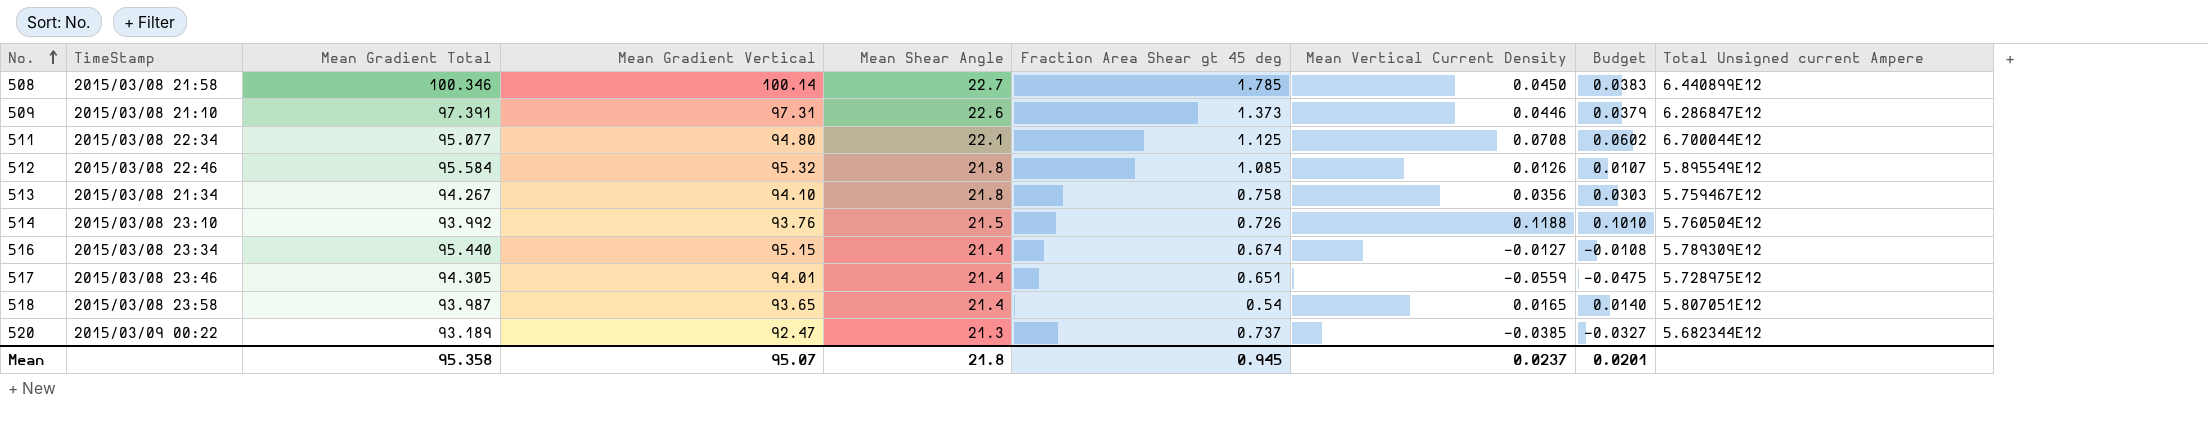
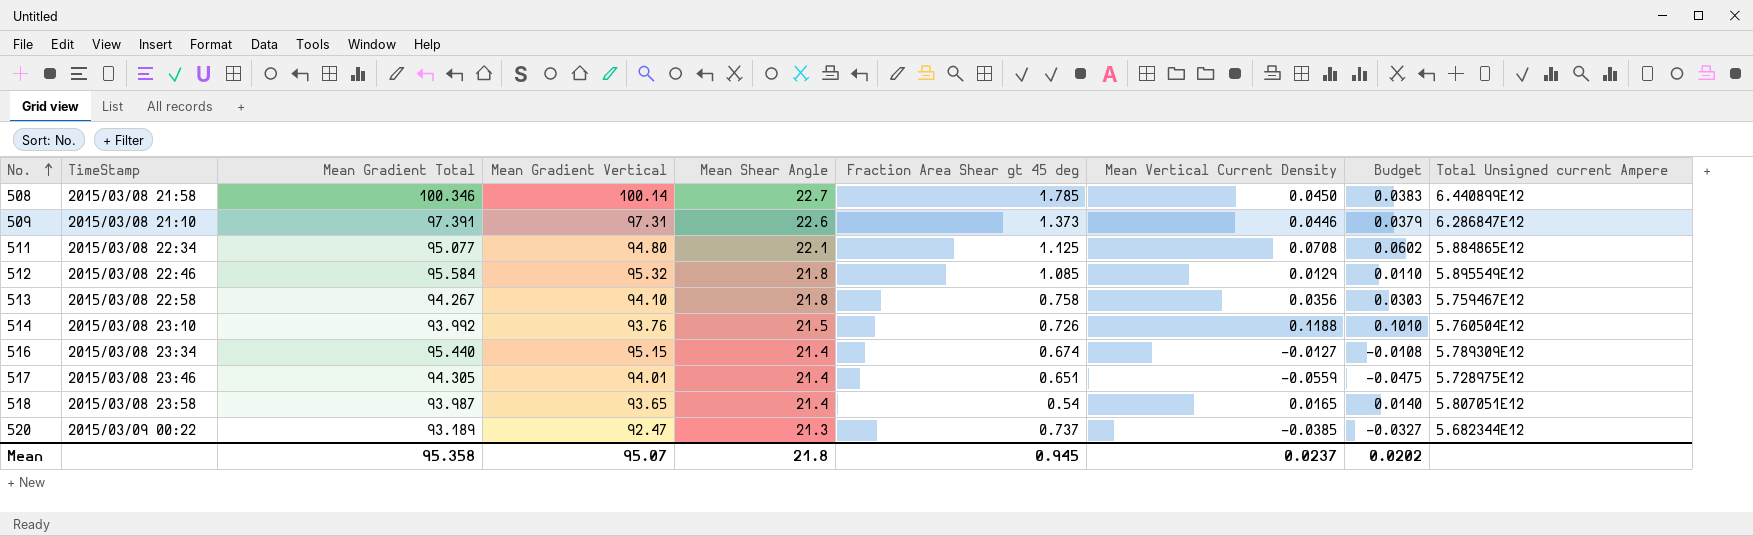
511 | Total Unsigned current Ampere: 6.700044E12 -> 5.884865E12
512 | Mean Vertical Current Density: 0.0126 -> 0.0129
512 | Budget: 0.0107 -> 0.0110
513 | TimeStamp: 2015/03/08 21:34 -> 2015/03/08 22:58
Mean | Budget: 0.0201 -> 0.0202

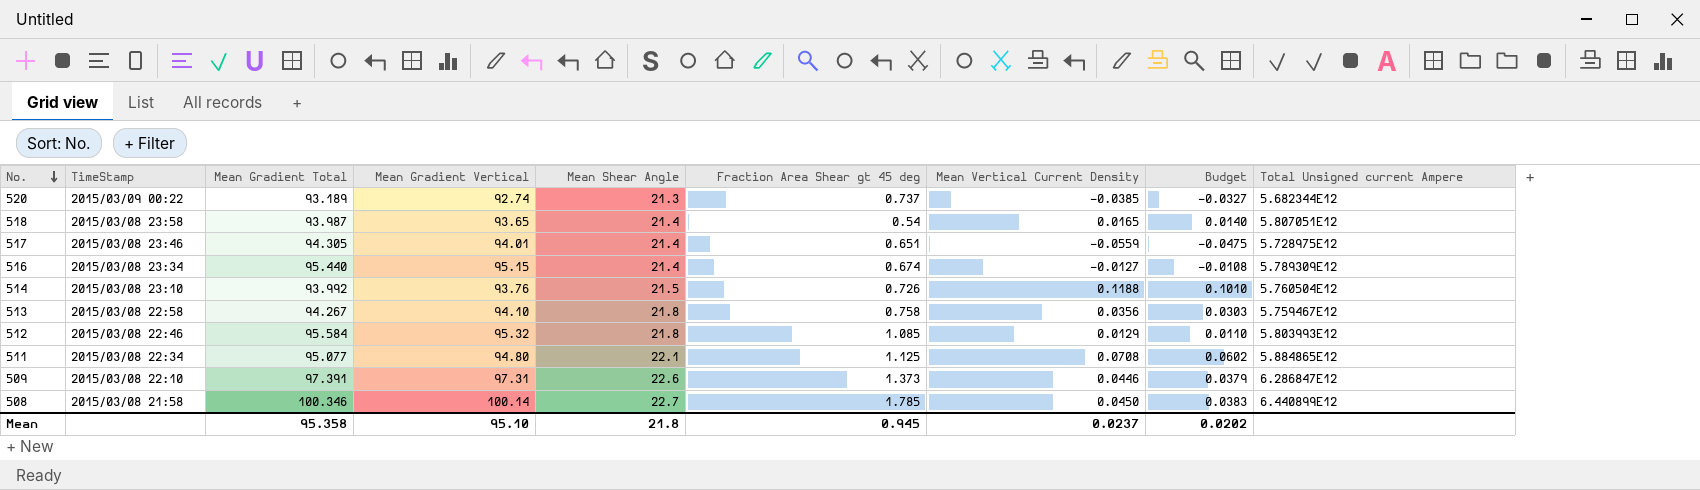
row order: No. ascending -> No. descending
520 | Mean Gradient Vertical: 92.47 -> 92.74
512 | Total Unsigned current Ampere: 5.895549E12 -> 5.803993E12
509 | TimeStamp: 2015/03/08 21:10 -> 2015/03/08 22:10
Mean | Mean Gradient Vertical: 95.07 -> 95.10

